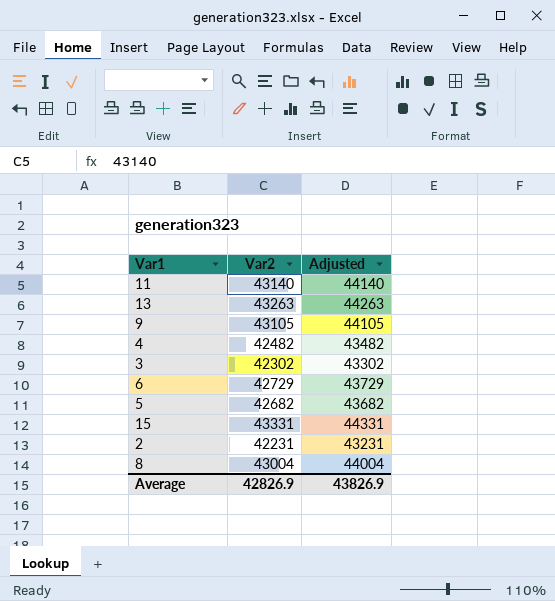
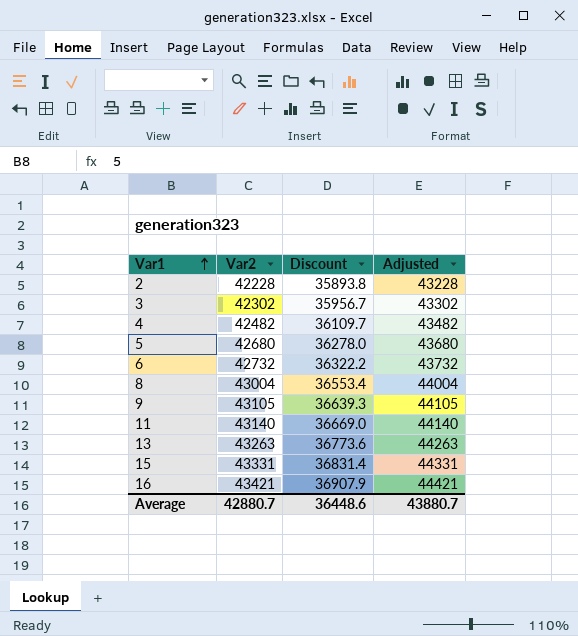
row order: none -> Var1 ascending
column Discount | formula: none -> [Var2] * 0.85
2 | Var2: 42231 -> 42228
2 | Adjusted: 43231 -> 43228
5 | Var2: 42682 -> 42680
5 | Adjusted: 43682 -> 43680
6 | Var2: 42729 -> 42732
6 | Adjusted: 43729 -> 43732
row 16: none -> 43421 | 36907.9 | 44421
Average | Var2: 42826.9 -> 42880.7
Average | Adjusted: 43826.9 -> 43880.7

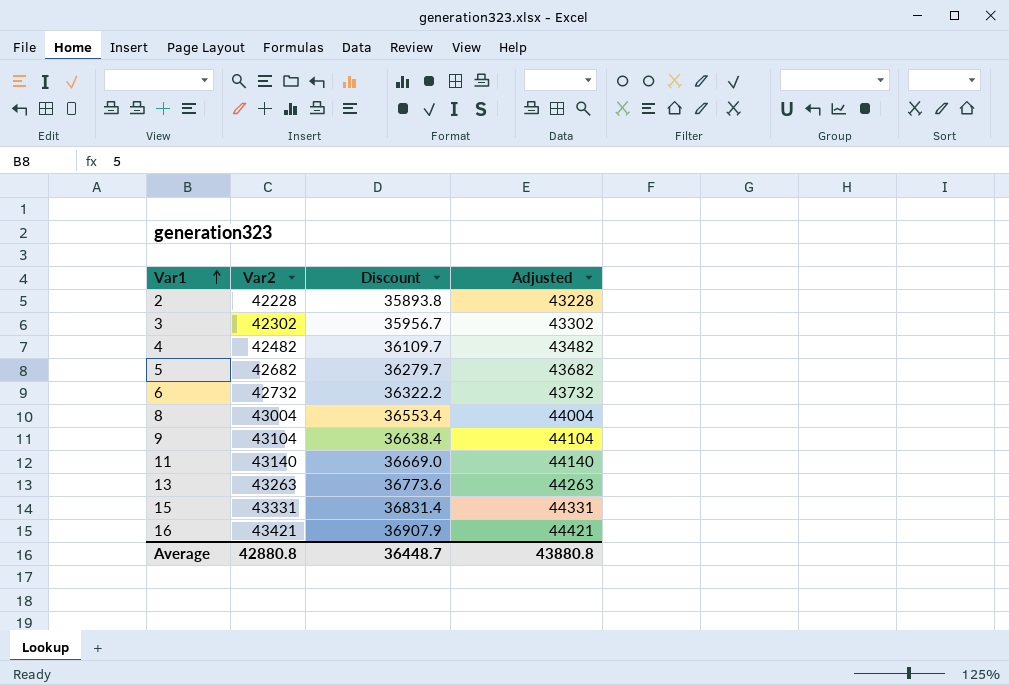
5 | Var2: 42680 -> 42682
5 | Discount: 36278.0 -> 36279.7
5 | Adjusted: 43680 -> 43682
9 | Var2: 43105 -> 43104
9 | Discount: 36639.3 -> 36638.4
9 | Adjusted: 44105 -> 44104
Average | Var2: 42880.7 -> 42880.8
Average | Discount: 36448.6 -> 36448.7
Average | Adjusted: 43880.7 -> 43880.8

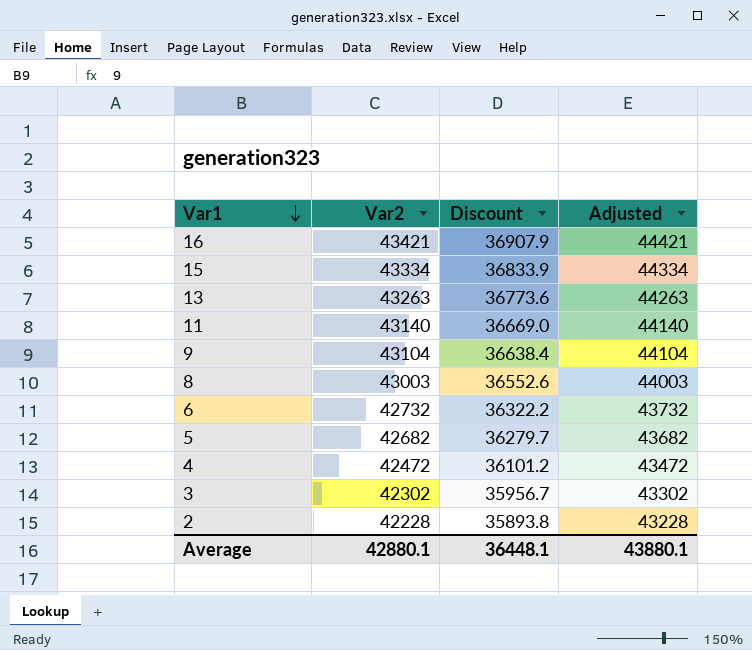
row order: Var1 ascending -> Var1 descending
15 | Var2: 43331 -> 43334
15 | Discount: 36831.4 -> 36833.9
15 | Adjusted: 44331 -> 44334
8 | Var2: 43004 -> 43003
8 | Discount: 36553.4 -> 36552.6
8 | Adjusted: 44004 -> 44003
4 | Var2: 42482 -> 42472
4 | Discount: 36109.7 -> 36101.2
4 | Adjusted: 43482 -> 43472
Average | Var2: 42880.8 -> 42880.1
Average | Discount: 36448.7 -> 36448.1
Average | Adjusted: 43880.8 -> 43880.1

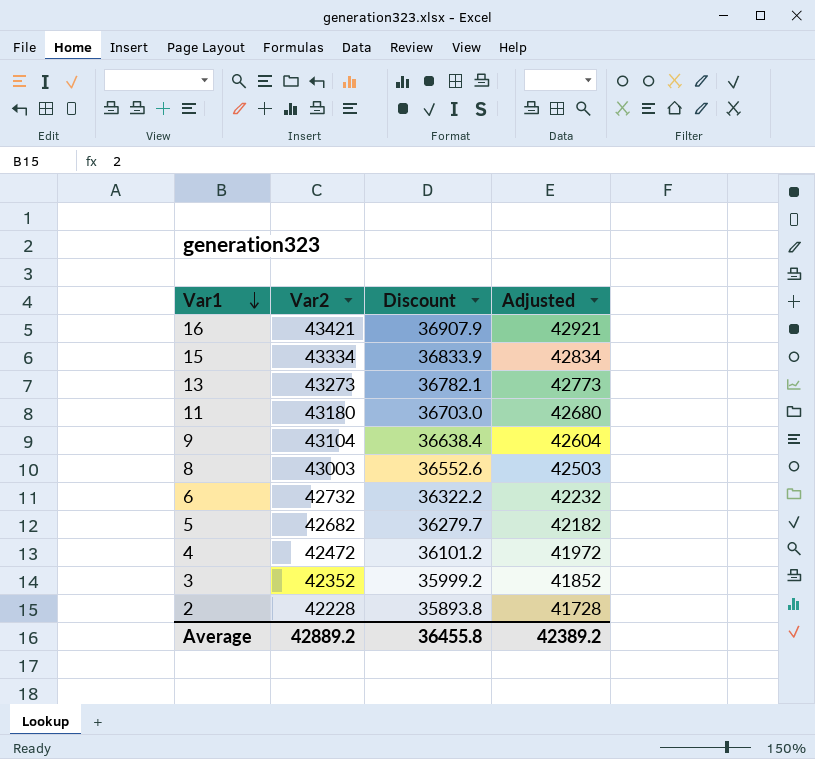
column Adjusted | formula: [Var2] + 1000 -> [Var2] - 500
13 | Var2: 43263 -> 43273
13 | Discount: 36773.6 -> 36782.1
11 | Var2: 43140 -> 43180
11 | Discount: 36669.0 -> 36703.0
3 | Var2: 42302 -> 42352
3 | Discount: 35956.7 -> 35999.2
Average | Var2: 42880.1 -> 42889.2
Average | Discount: 36448.1 -> 36455.8
Average | Adjusted: 43880.1 -> 42389.2

